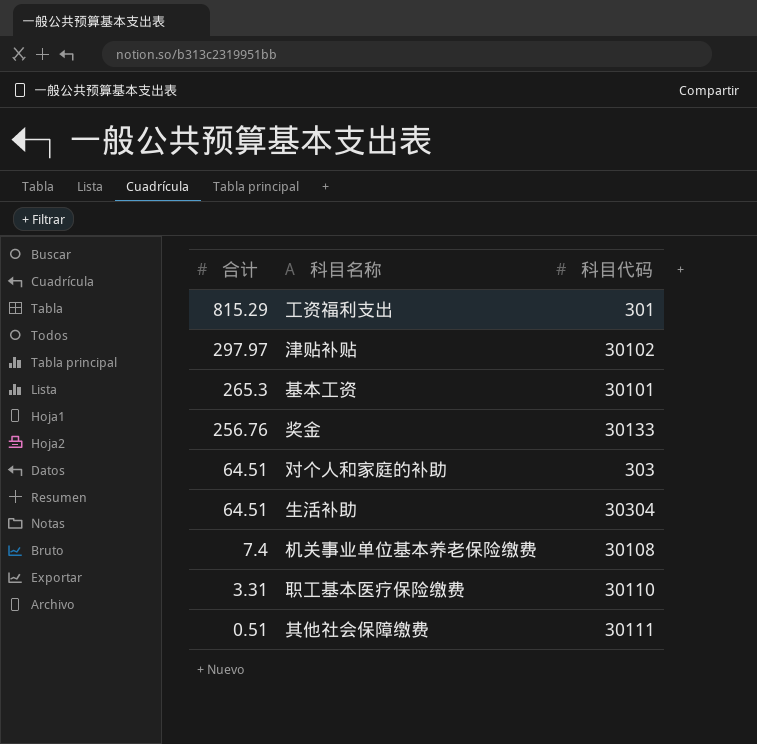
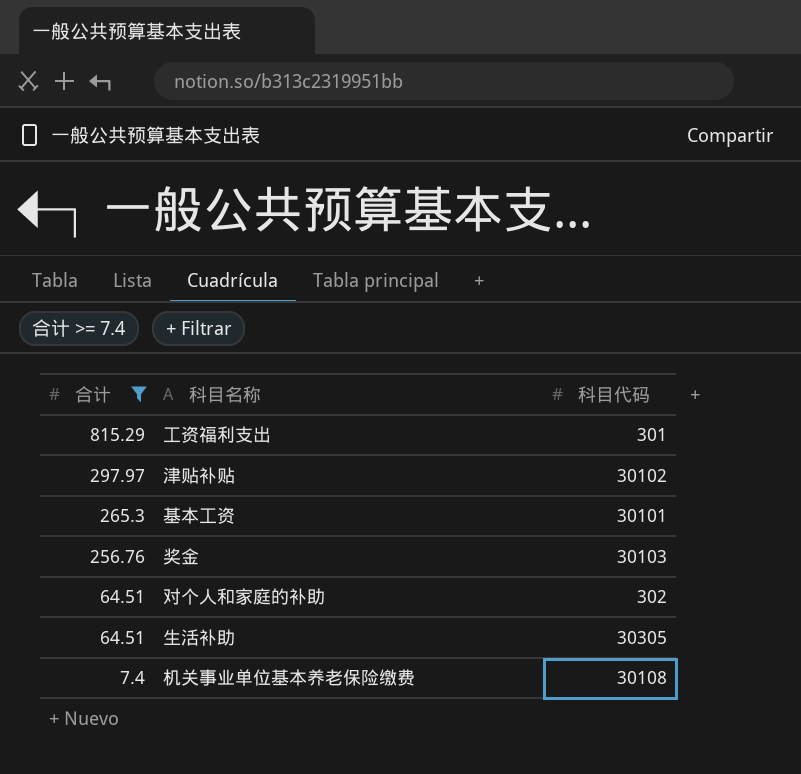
filter: none -> 合计 >= 7.4
奖金 | 科目代码: 30133 -> 30103
对个人和家庭的补助 | 科目代码: 303 -> 302
生活补助 | 科目代码: 30304 -> 30305

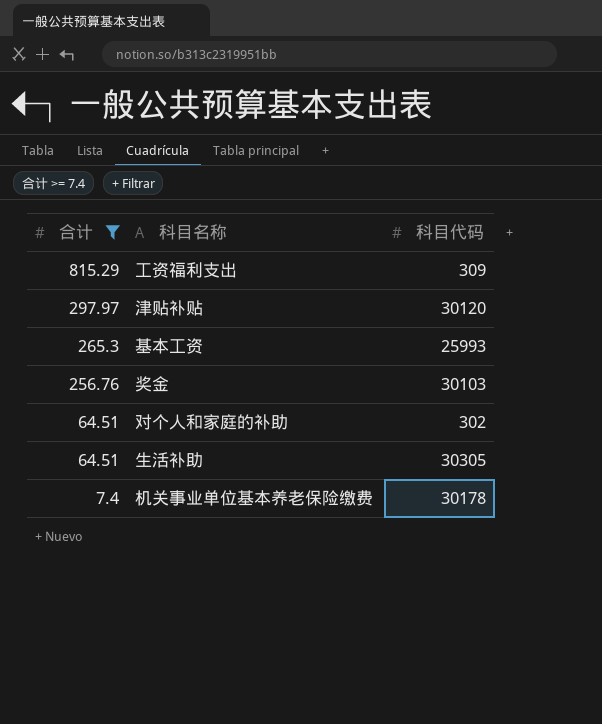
工资福利支出 | 科目代码: 301 -> 309
津贴补贴 | 科目代码: 30102 -> 30120
基本工资 | 科目代码: 30101 -> 25993
机关事业单位基本养老保险缴费 | 科目代码: 30108 -> 30178

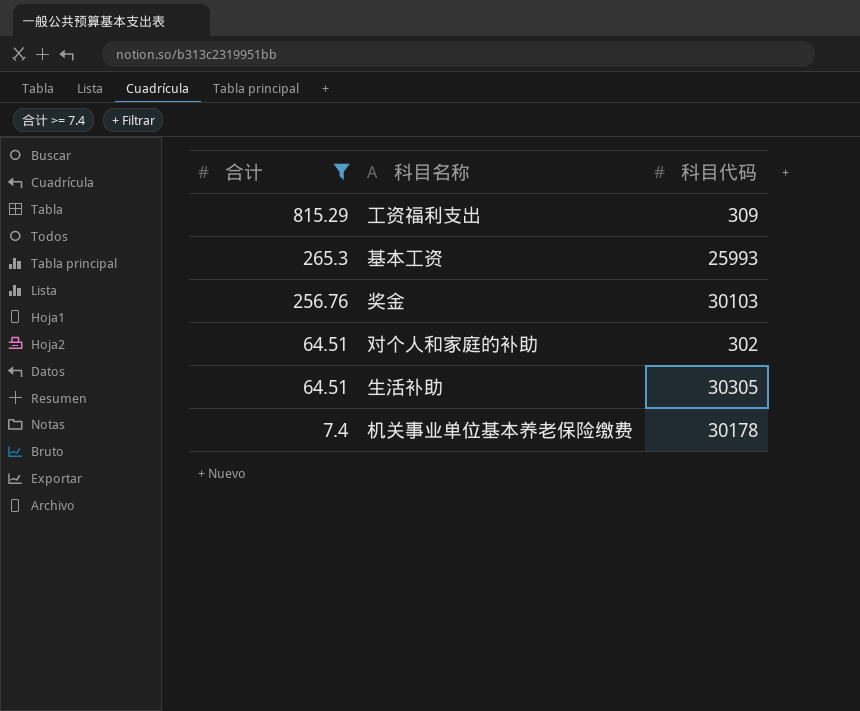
row 津贴补贴: 297.97 | 30120 -> none

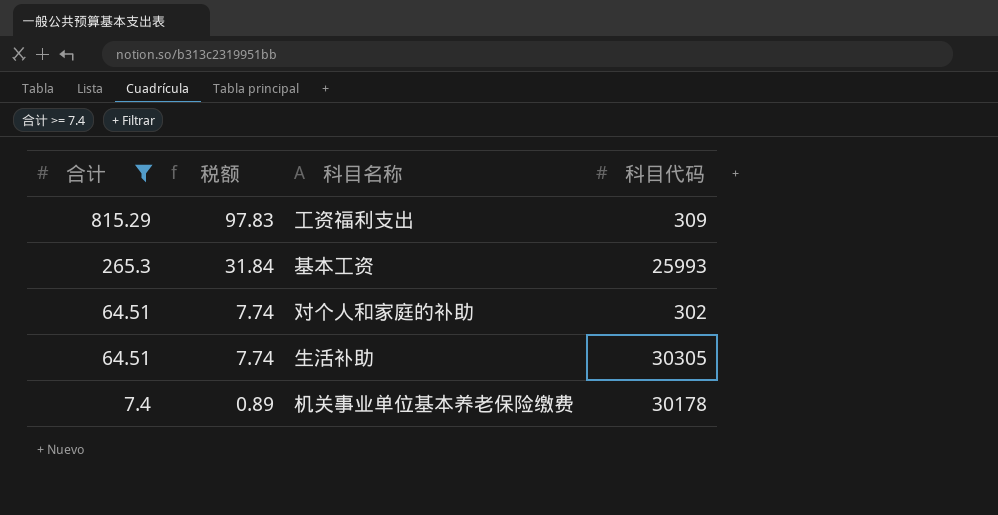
column 税额 | formula: none -> [合计] * 0.12
row 奖金: 256.76 | 30103 -> none

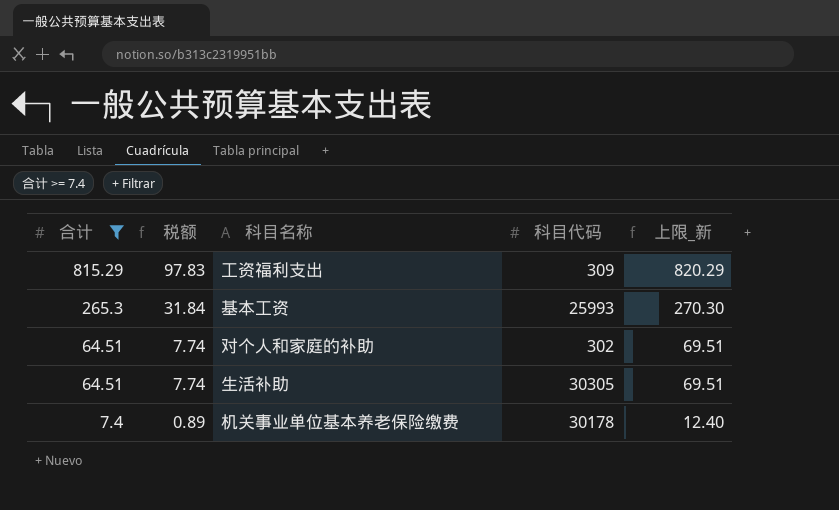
column 上限_新 | formula: none -> [合计] + 5

